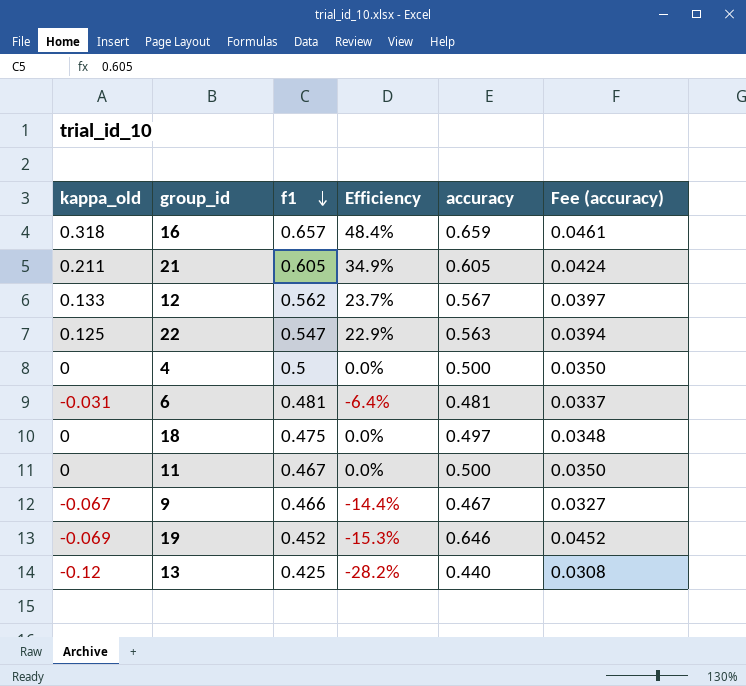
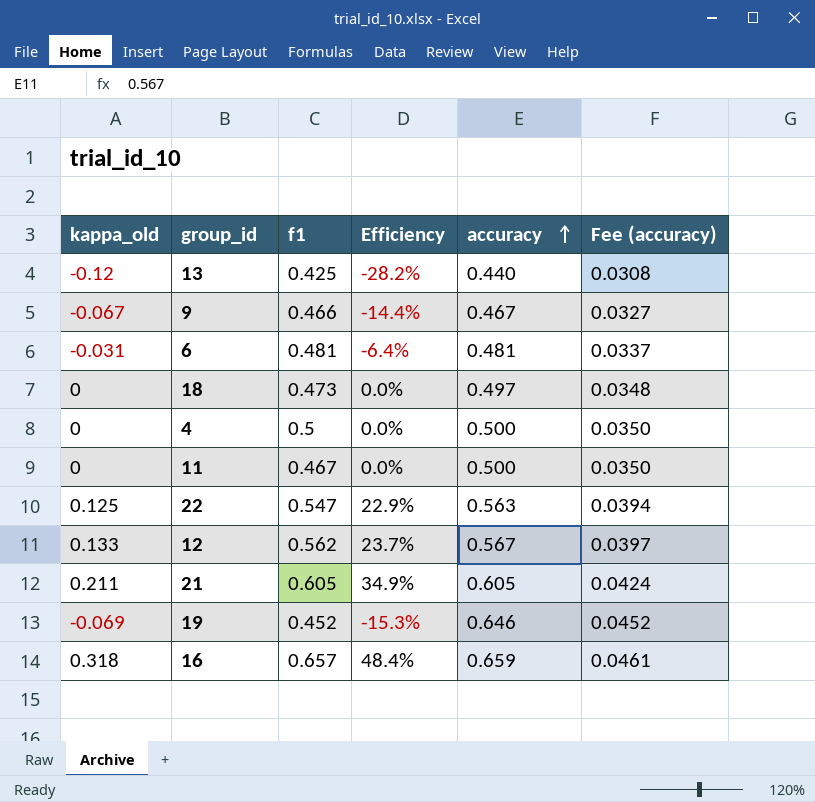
row order: f1 descending -> accuracy ascending
18 | f1: 0.475 -> 0.473

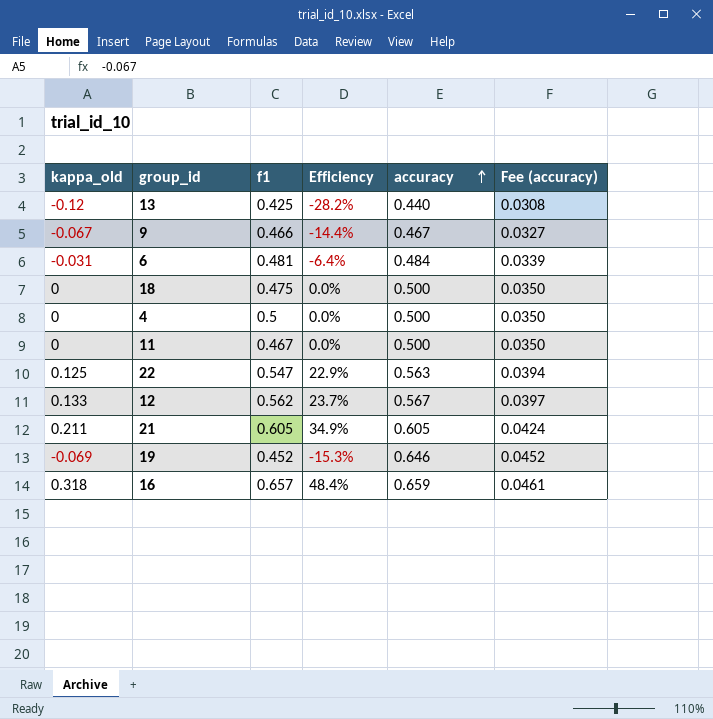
6 | accuracy: 0.481 -> 0.484
6 | Fee (accuracy): 0.0337 -> 0.0339
18 | f1: 0.473 -> 0.475
18 | accuracy: 0.497 -> 0.500
18 | Fee (accuracy): 0.0348 -> 0.0350

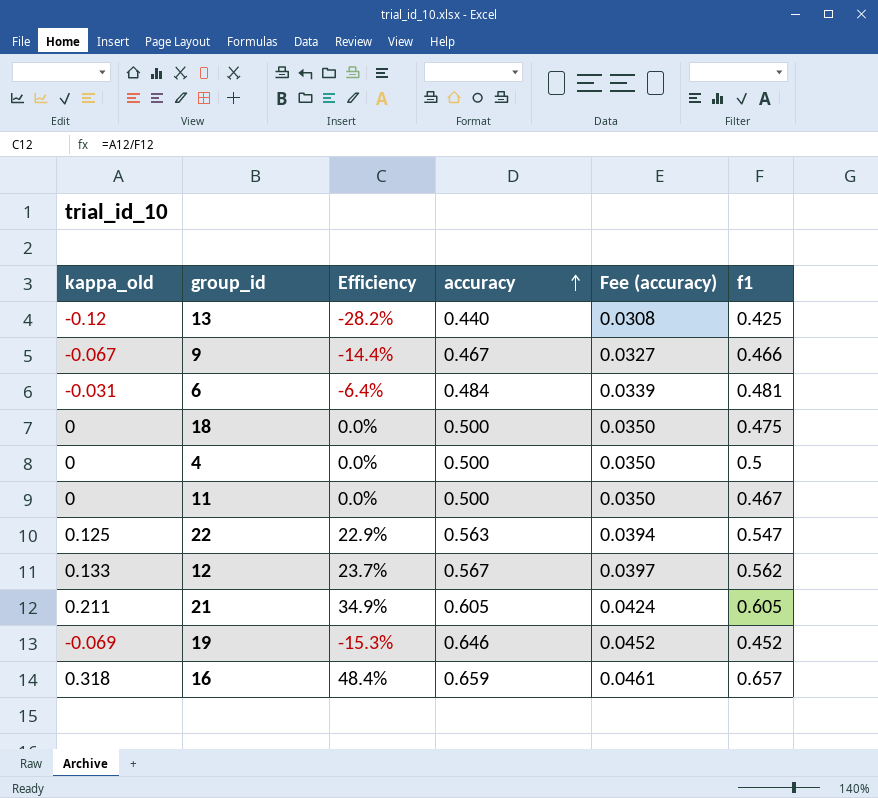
column f1 | position: 3 -> 6

